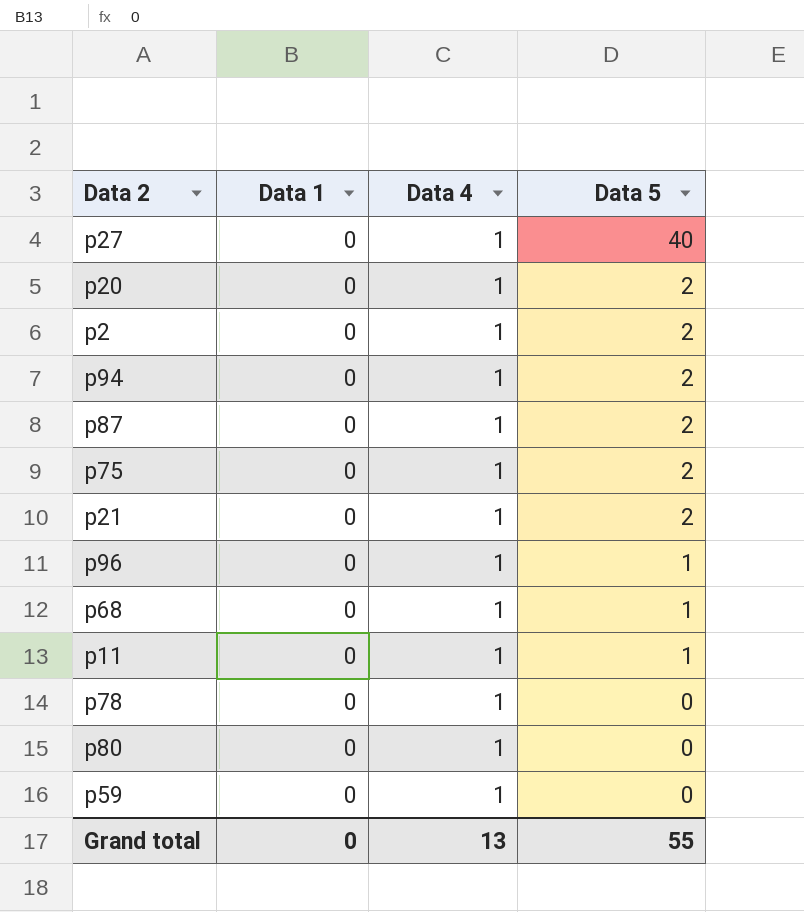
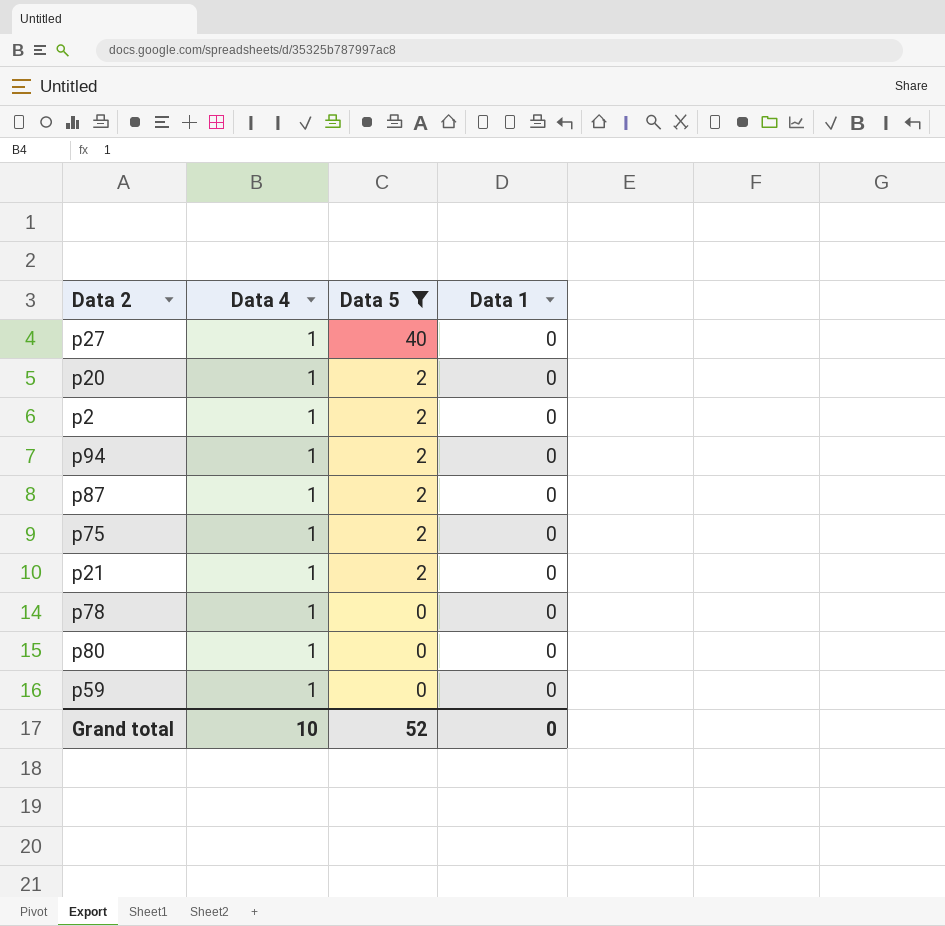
filter: none -> Data 5 != 1
column Data 1 | position: 2 -> 4
Grand total | Data 4: 13 -> 10
Grand total | Data 5: 55 -> 52

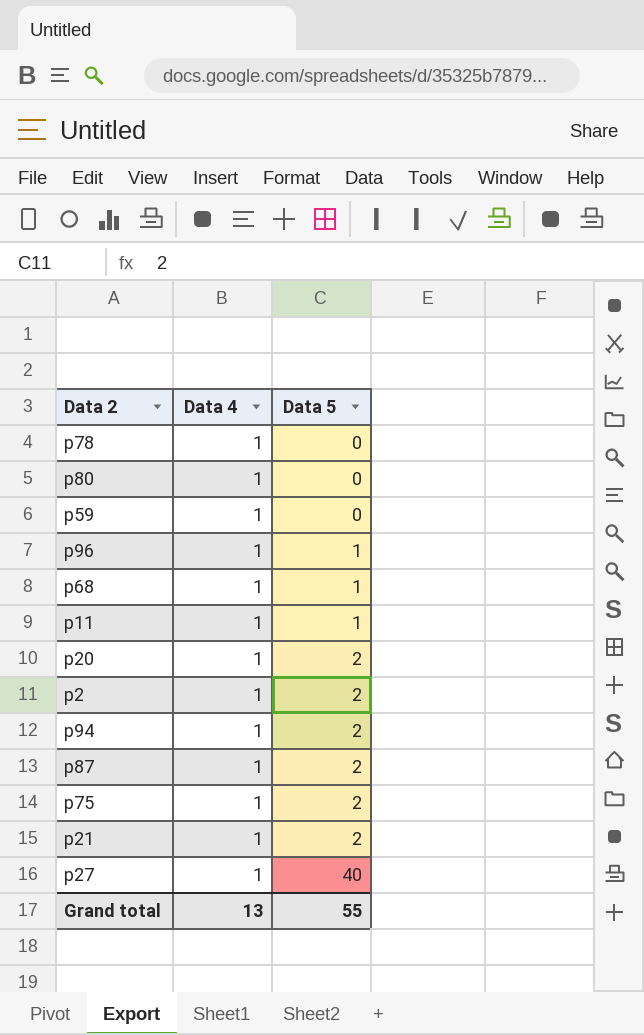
filter: Data 5 != 1 -> none
row order: Data 5 descending -> Data 5 ascending
column Data 1 | position: 4 -> none
Grand total | Data 4: 10 -> 13
Grand total | Data 5: 52 -> 55

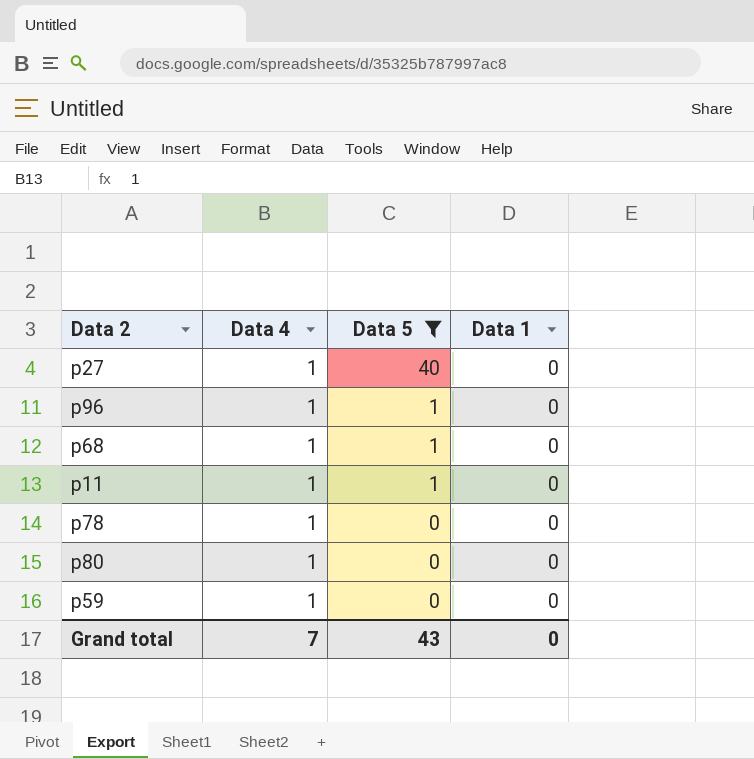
filter: none -> Data 5 != 2
row order: Data 5 ascending -> Data 5 descending
column Data 1 | position: none -> 4
Grand total | Data 4: 13 -> 7
Grand total | Data 5: 55 -> 43

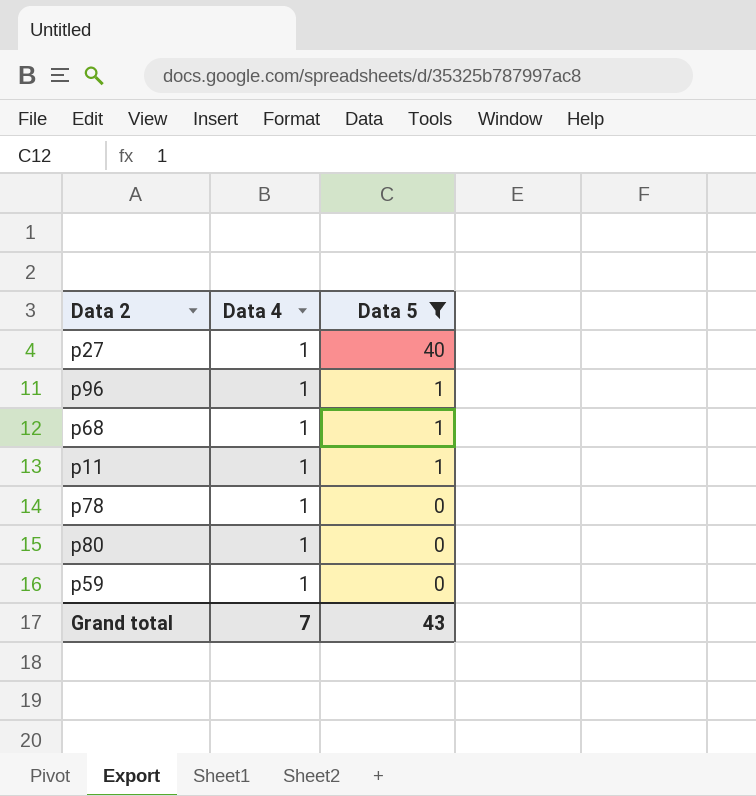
column Data 1 | position: 4 -> none

